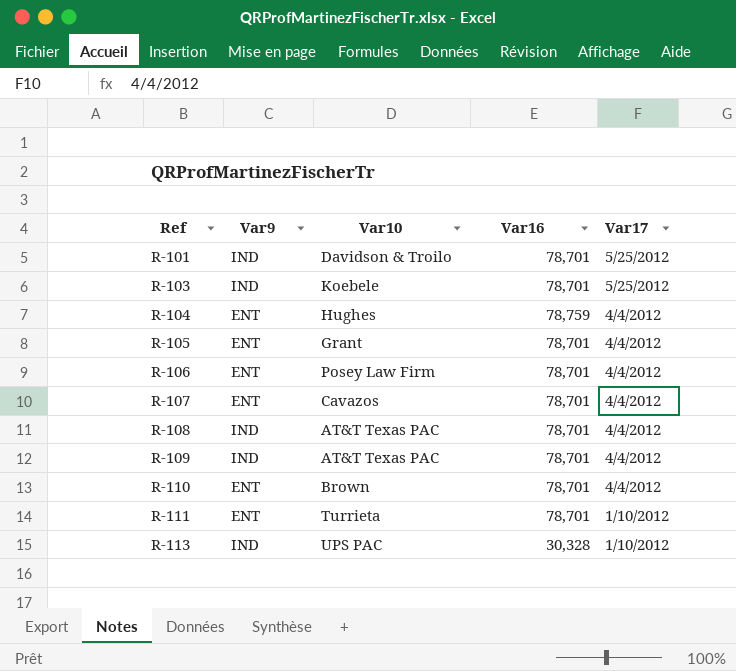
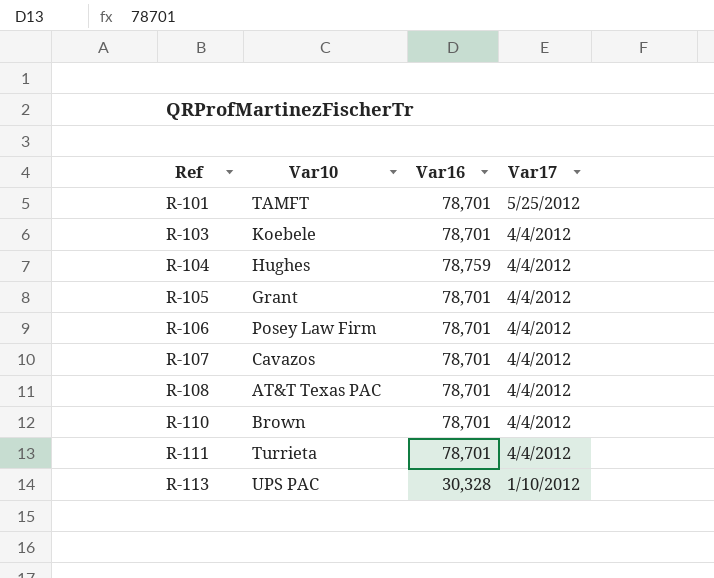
column Var9 | position: 2 -> none
row R-109: IND | AT&T Texas PAC | 78,701 | 4/4/2012 -> none
R-101 | Var10: Davidson & Troilo -> TAMFT
R-103 | Var17: 5/25/2012 -> 4/4/2012
R-111 | Var17: 1/10/2012 -> 4/4/2012

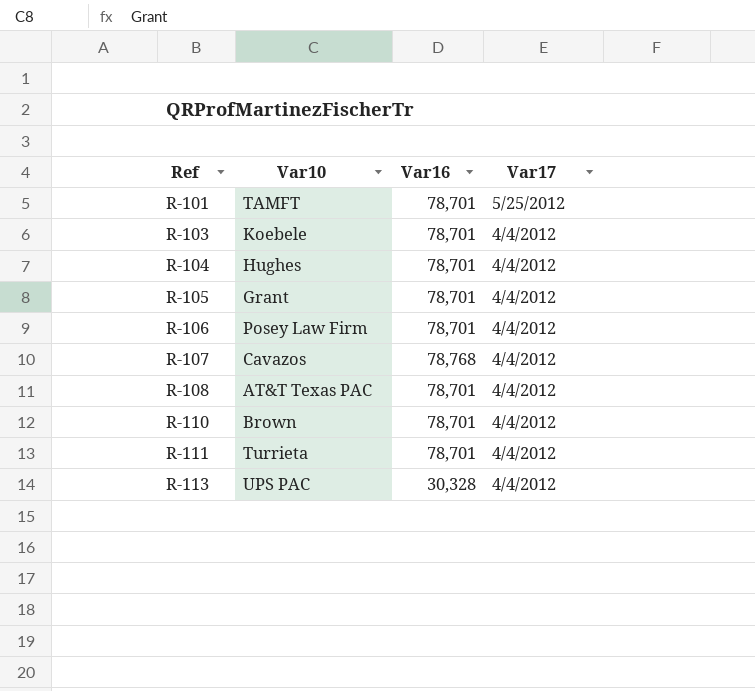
R-104 | Var16: 78,759 -> 78,701
R-107 | Var16: 78,701 -> 78,768
R-113 | Var17: 1/10/2012 -> 4/4/2012

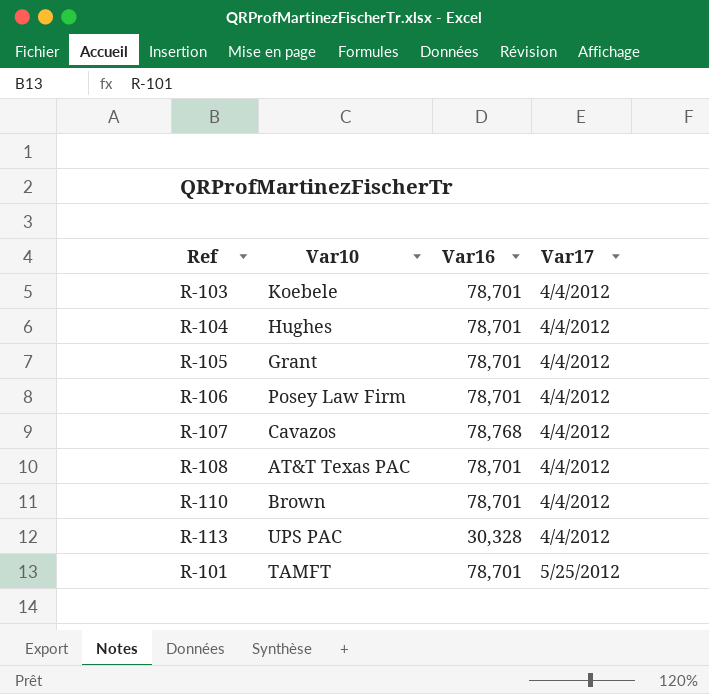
row order: Ref ascending -> Var17 ascending
row R-111: Turrieta | 78,701 | 4/4/2012 -> none

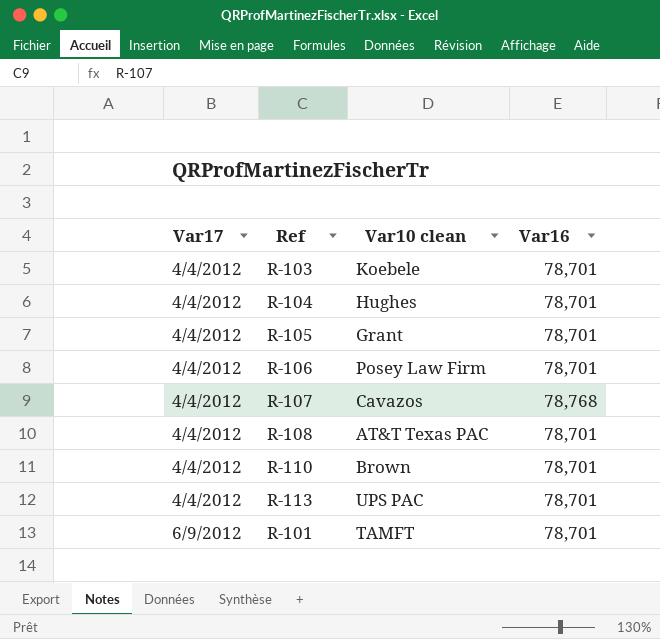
column Var17 | position: 4 -> 1
column name: Var10 -> Var10 clean
R-113 | Var16: 30,328 -> 78,701
R-101 | Var17: 5/25/2012 -> 6/9/2012

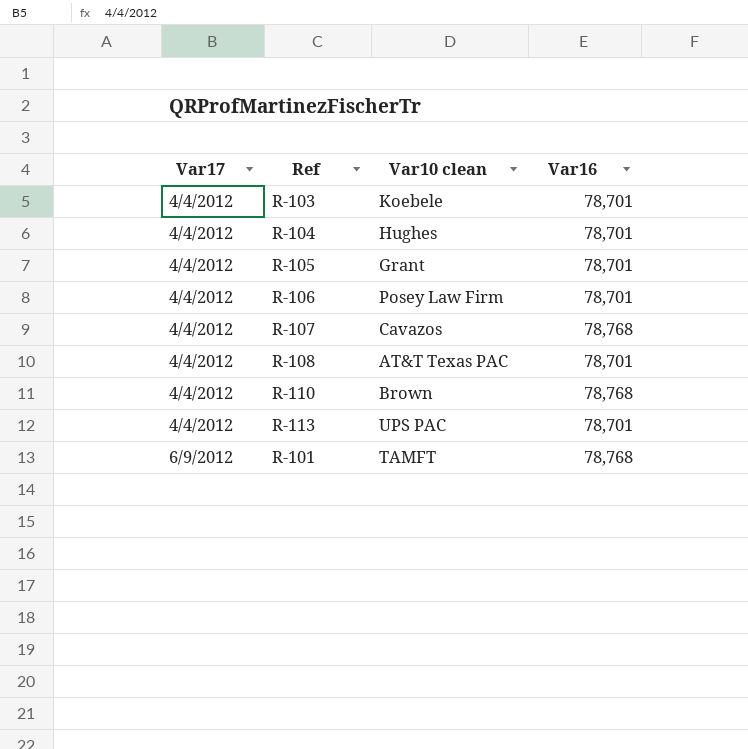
R-110 | Var16: 78,701 -> 78,768
R-101 | Var16: 78,701 -> 78,768

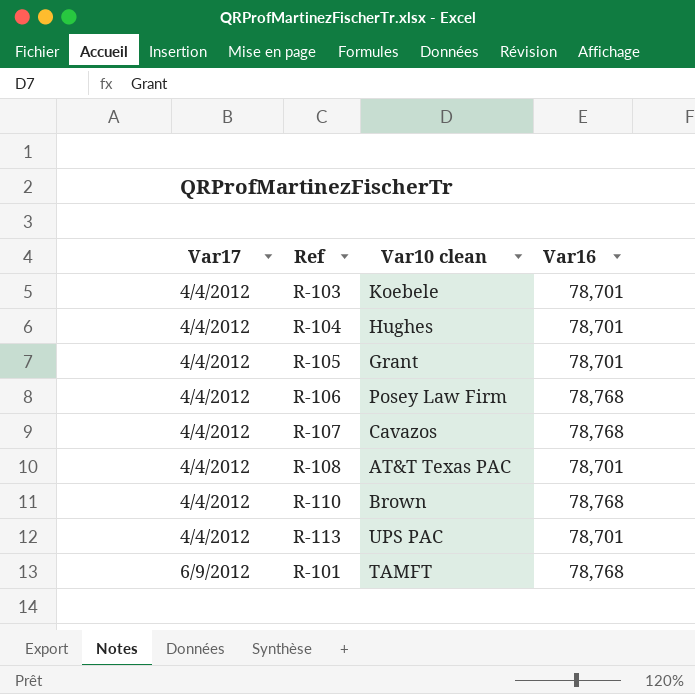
R-106 | Var16: 78,701 -> 78,768

